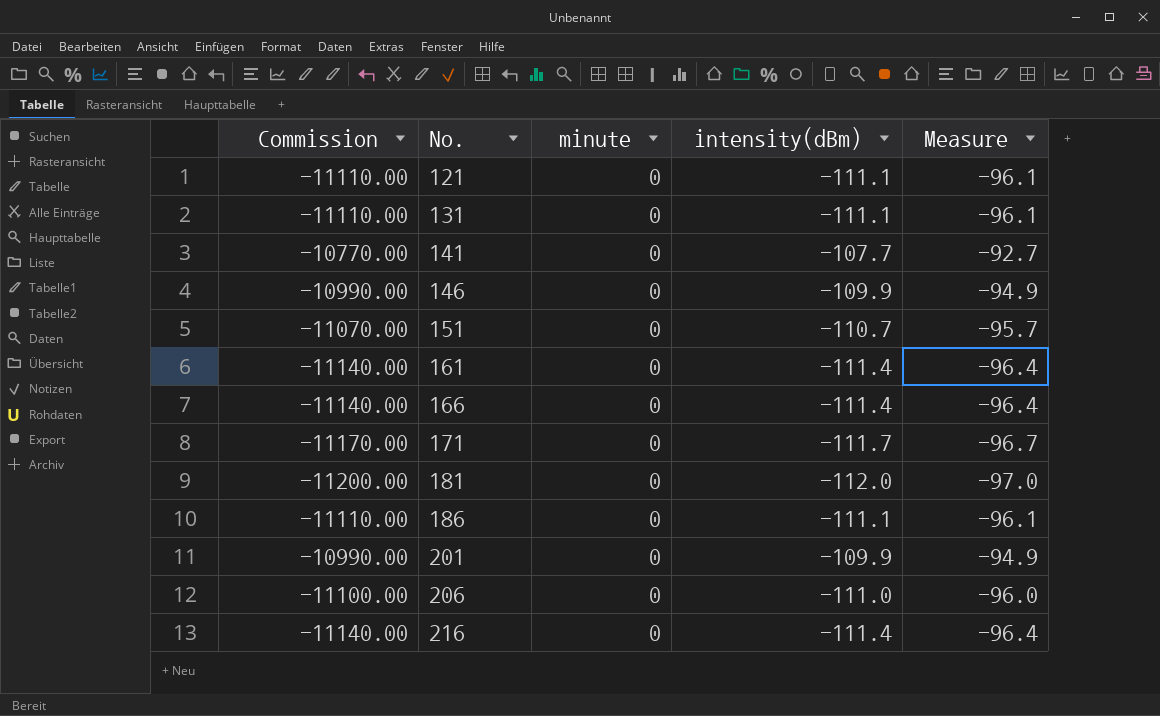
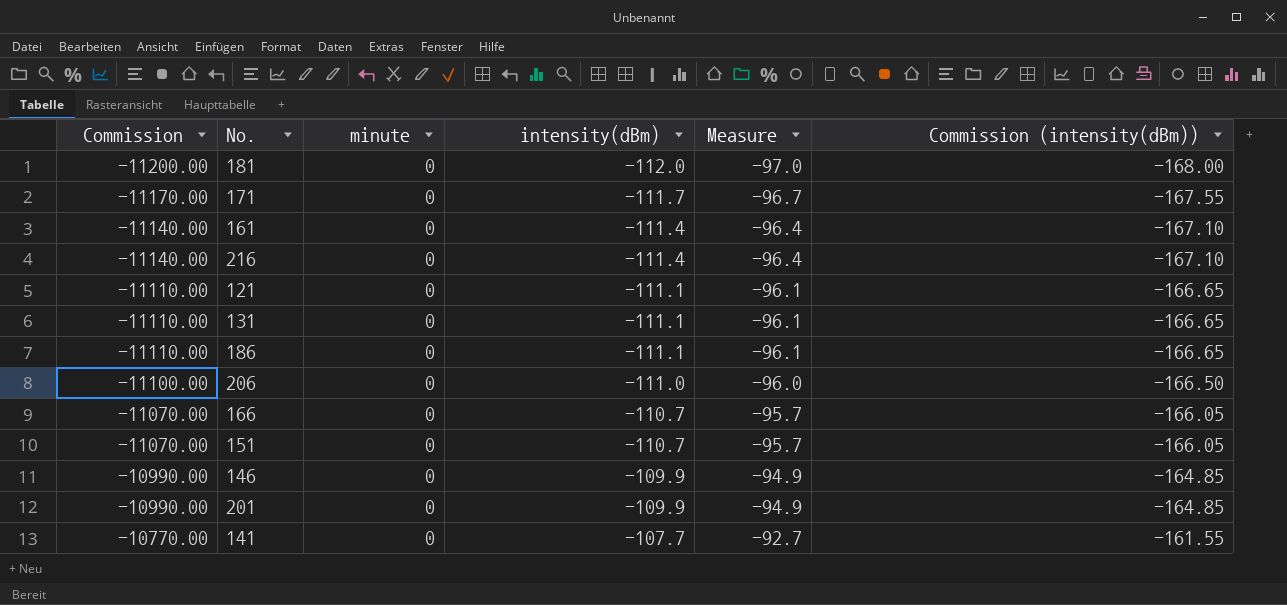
row order: No. ascending -> Commission ascending
column Commission (intensity(dBm)) | formula: none -> [intensity(dBm)] * 1.5
166 | Commission: -11140.00 -> -11070.00
166 | intensity(dBm): -111.4 -> -110.7
166 | Measure: -96.4 -> -95.7

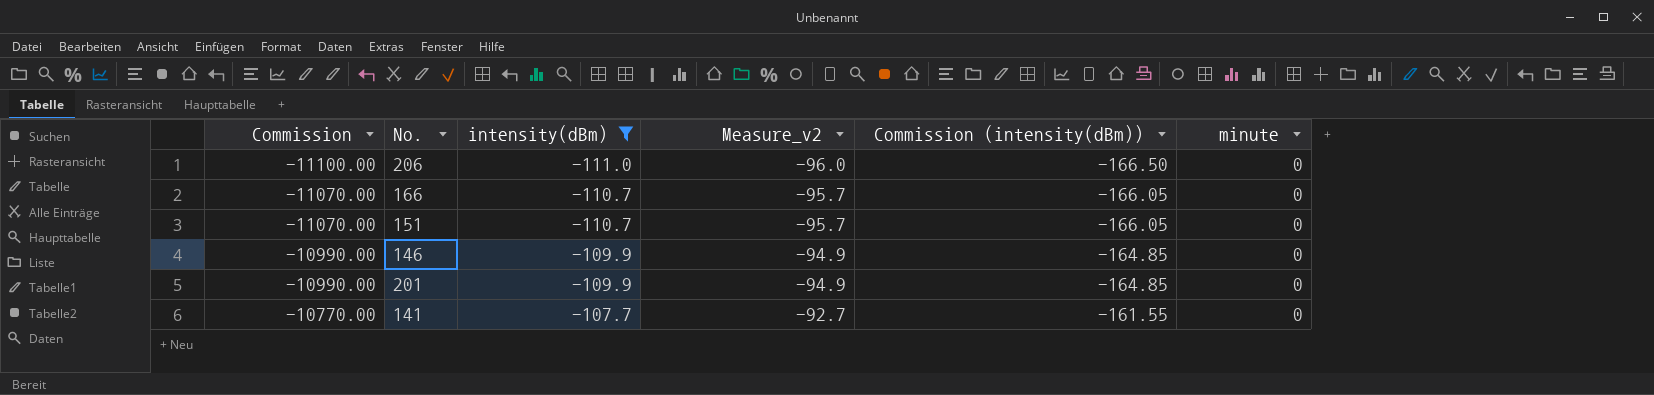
filter: none -> intensity(dBm) >= -111.0
column name: Measure -> Measure_v2
column minute | position: 3 -> 6

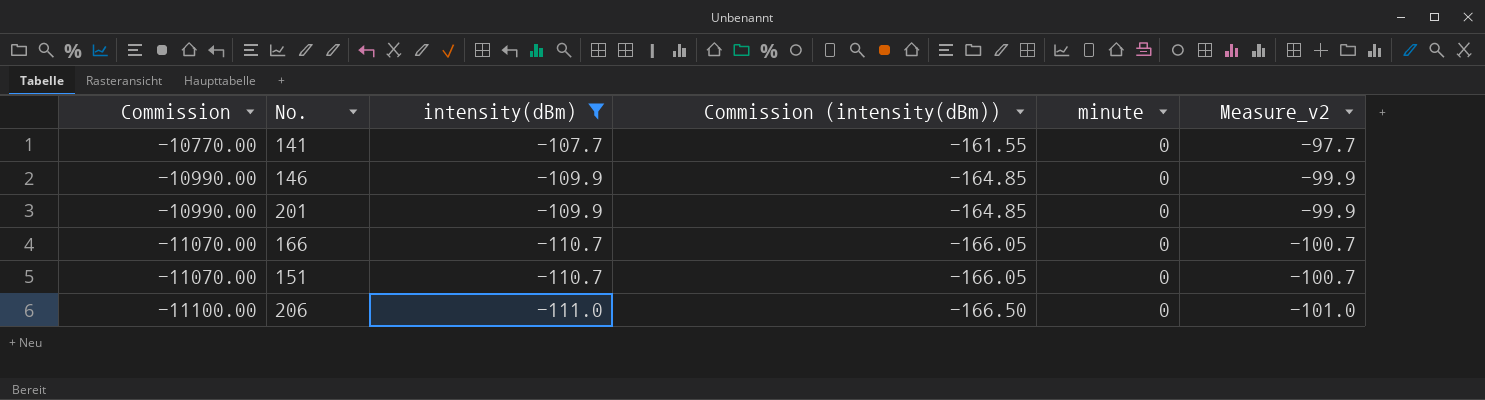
row order: Commission ascending -> Commission descending
column Measure_v2 | formula: [intensity(dBm)] + 15 -> [intensity(dBm)] + 10
column Measure_v2 | position: 4 -> 6

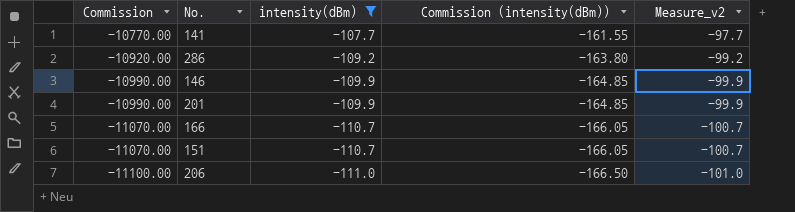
column minute | position: 5 -> none
row 286: none -> -10920.00 | -109.2 | -163.80 | -99.2

